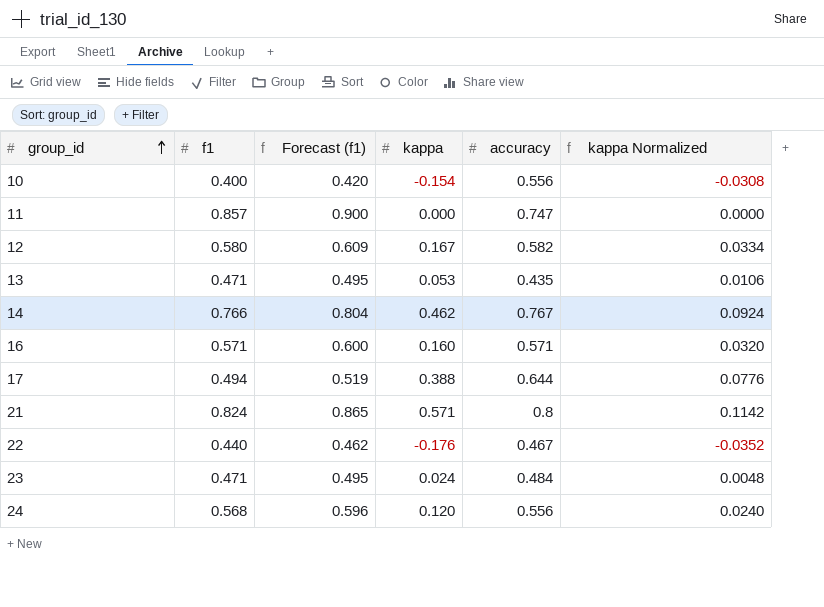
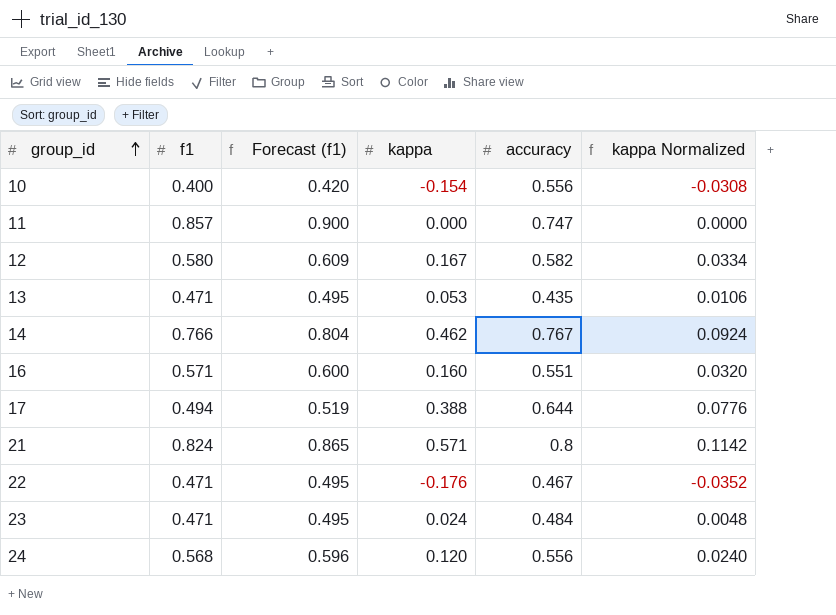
16 | accuracy: 0.571 -> 0.551
22 | f1: 0.440 -> 0.471
22 | Forecast (f1): 0.462 -> 0.495

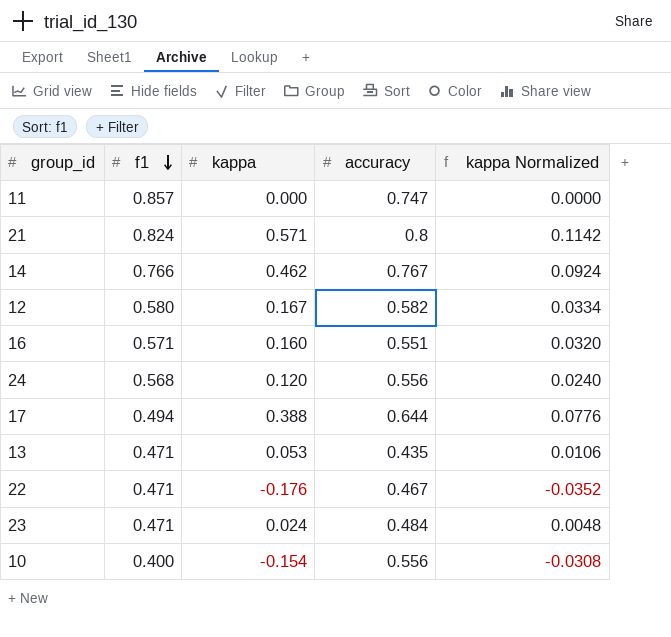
row order: group_id ascending -> f1 descending
column Forecast (f1) | formula: [f1] * 1.05 -> none

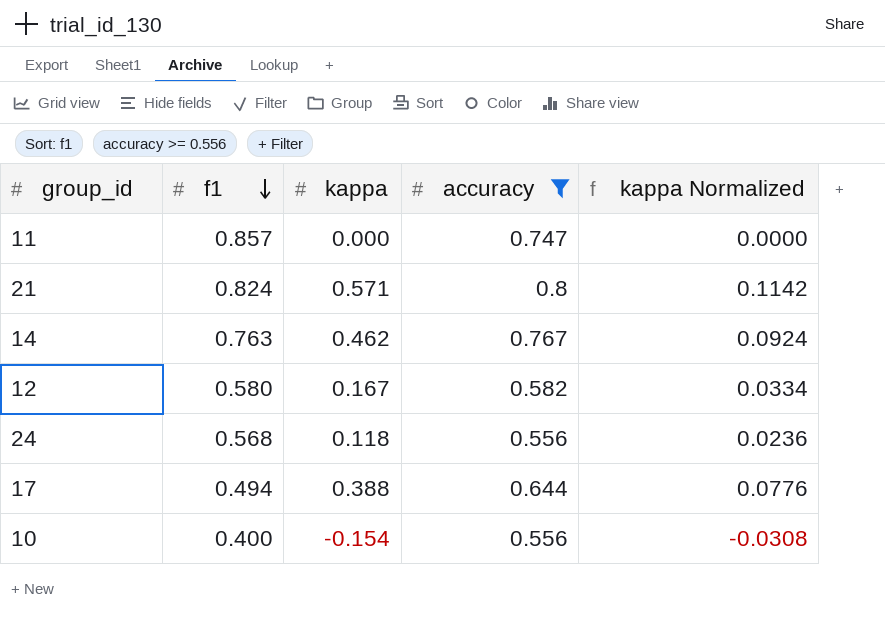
filter: none -> accuracy >= 0.556
14 | f1: 0.766 -> 0.763
24 | kappa: 0.120 -> 0.118
24 | kappa Normalized: 0.0240 -> 0.0236

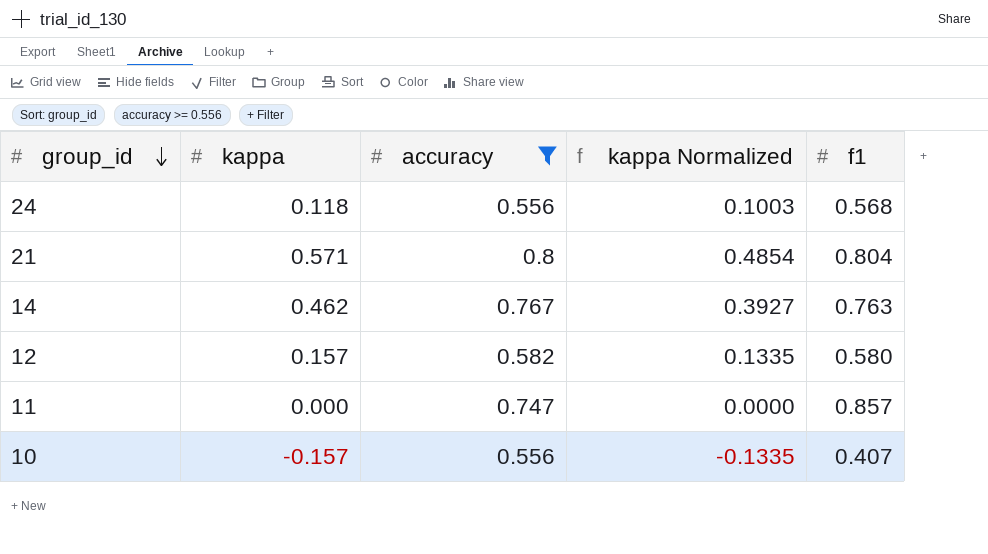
row order: f1 descending -> group_id descending
column kappa Normalized | formula: [kappa] * 0.2 -> [kappa] * 0.85
column f1 | position: 2 -> 5
row 17: 0.494 | 0.388 | 0.644 | 0.0776 -> none
21 | f1: 0.824 -> 0.804
12 | kappa: 0.167 -> 0.157
10 | kappa: -0.154 -> -0.157
10 | f1: 0.400 -> 0.407

